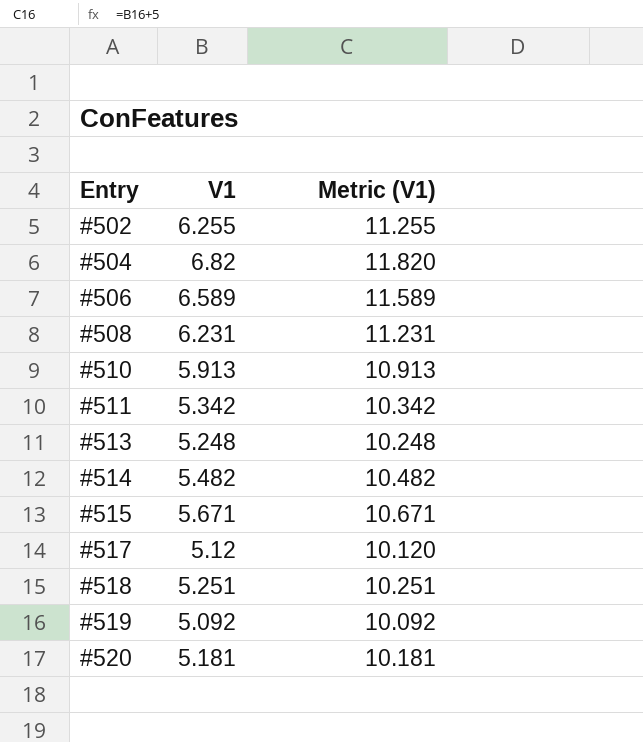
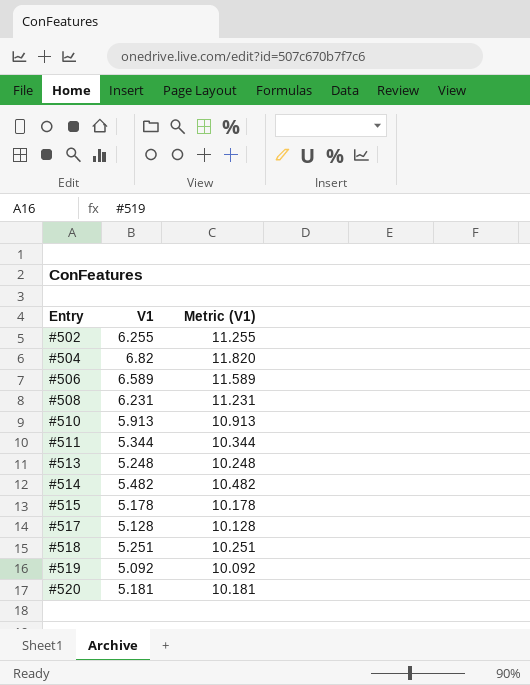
#511 | V1: 5.342 -> 5.344
#511 | Metric (V1): 10.342 -> 10.344
#515 | V1: 5.671 -> 5.178
#515 | Metric (V1): 10.671 -> 10.178
#517 | V1: 5.12 -> 5.128
#517 | Metric (V1): 10.120 -> 10.128

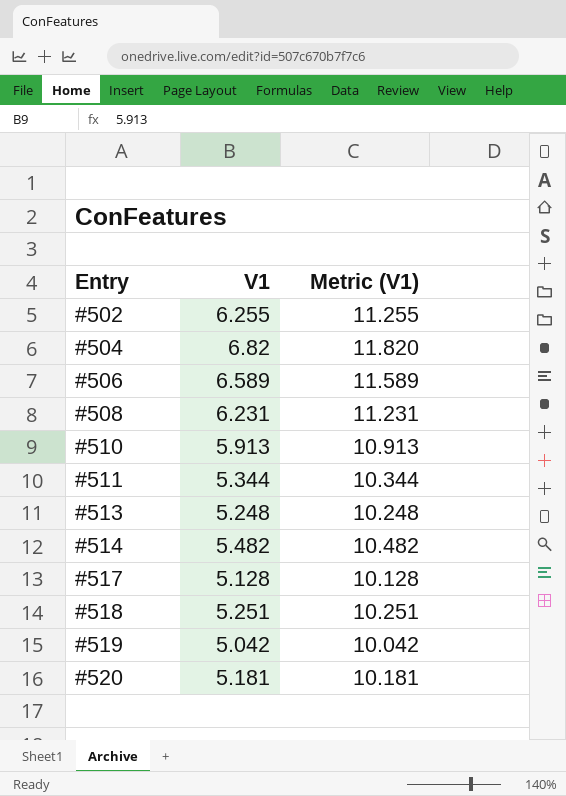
row #515: 5.178 | 10.178 -> none
#519 | V1: 5.092 -> 5.042
#519 | Metric (V1): 10.092 -> 10.042

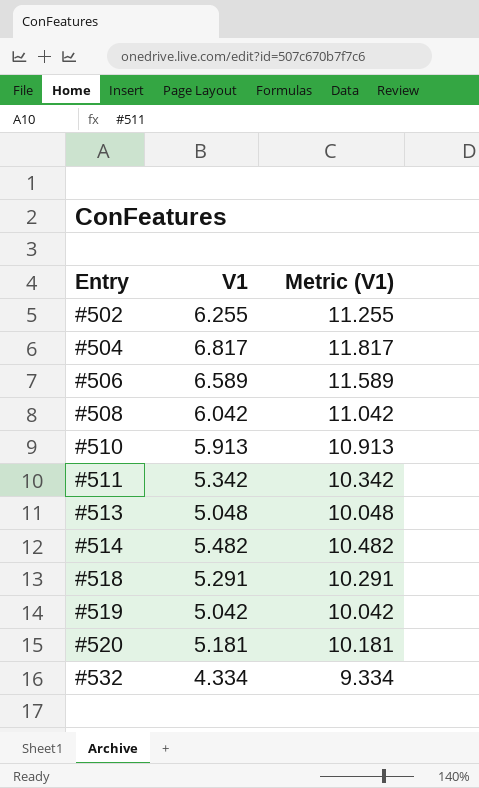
row #517: 5.128 | 10.128 -> none
#504 | V1: 6.82 -> 6.817
#504 | Metric (V1): 11.820 -> 11.817
#508 | V1: 6.231 -> 6.042
#508 | Metric (V1): 11.231 -> 11.042
#511 | V1: 5.344 -> 5.342
#511 | Metric (V1): 10.344 -> 10.342
#513 | V1: 5.248 -> 5.048
#513 | Metric (V1): 10.248 -> 10.048
#518 | V1: 5.251 -> 5.291
#518 | Metric (V1): 10.251 -> 10.291
row #532: none -> 4.334 | 9.334

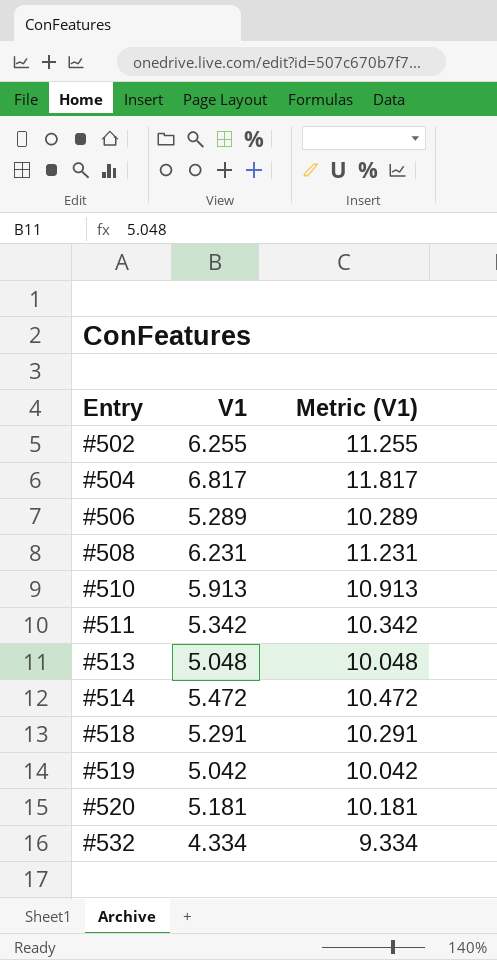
#506 | V1: 6.589 -> 5.289
#506 | Metric (V1): 11.589 -> 10.289
#508 | V1: 6.042 -> 6.231
#508 | Metric (V1): 11.042 -> 11.231
#514 | V1: 5.482 -> 5.472
#514 | Metric (V1): 10.482 -> 10.472

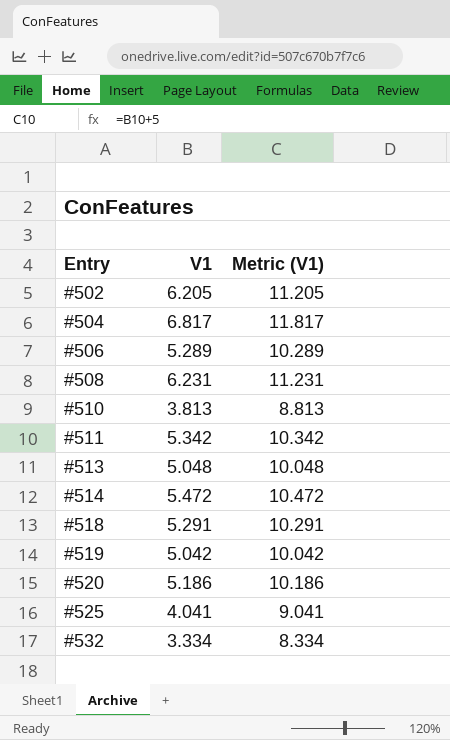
#502 | V1: 6.255 -> 6.205
#502 | Metric (V1): 11.255 -> 11.205
#510 | V1: 5.913 -> 3.813
#510 | Metric (V1): 10.913 -> 8.813
#520 | V1: 5.181 -> 5.186
#520 | Metric (V1): 10.181 -> 10.186
row #525: none -> 4.041 | 9.041
#532 | V1: 4.334 -> 3.334
#532 | Metric (V1): 9.334 -> 8.334

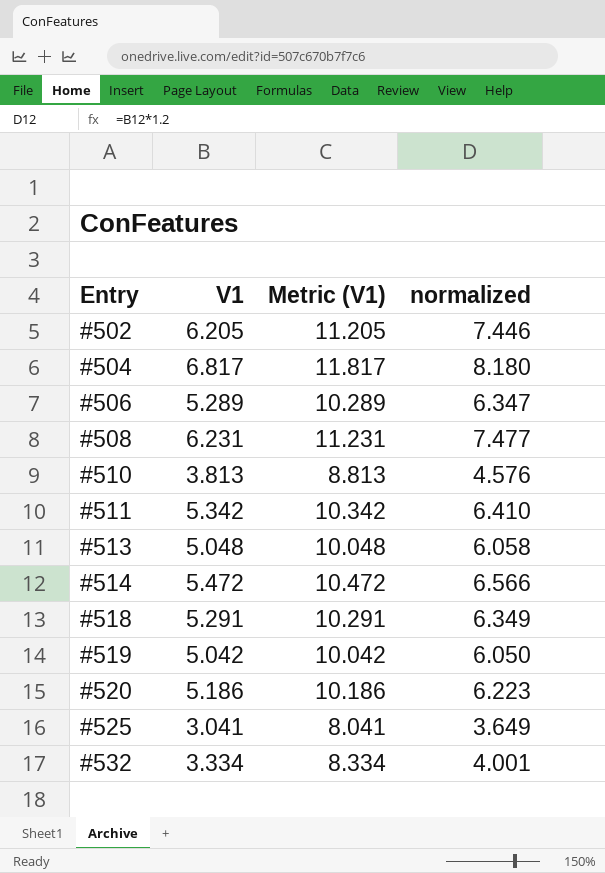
column normalized | formula: none -> [V1] * 1.2
#525 | V1: 4.041 -> 3.041
#525 | Metric (V1): 9.041 -> 8.041

